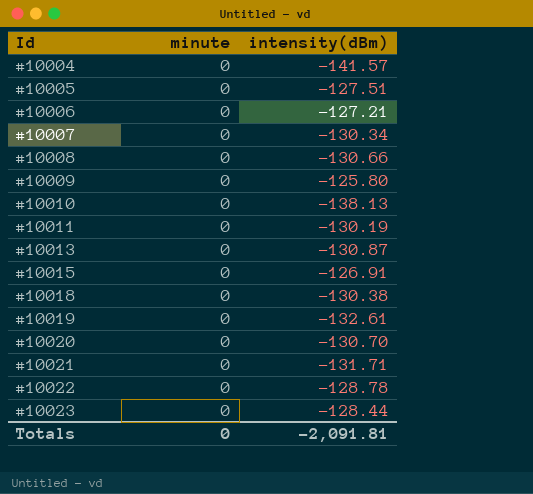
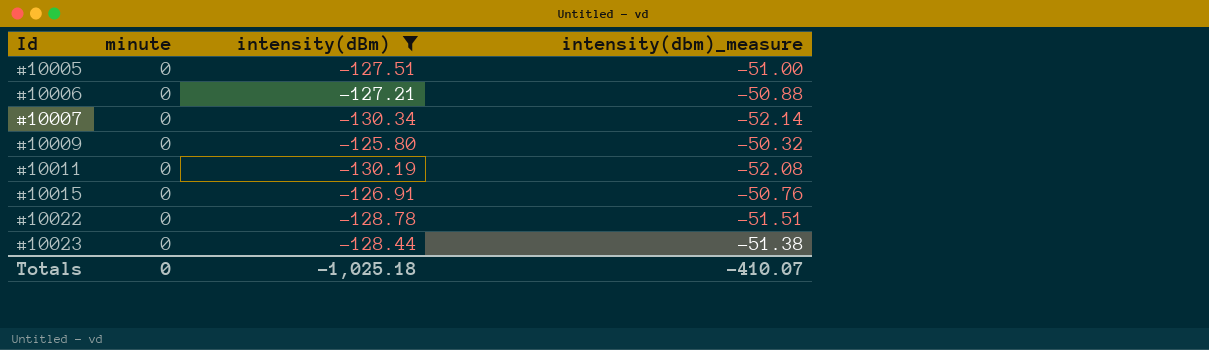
filter: none -> intensity(dBm) >= -130.34
column intensity(dbm)_measure | formula: none -> [intensity(dBm)] * 0.4
Totals | intensity(dBm): -2,091.81 -> -1,025.18

